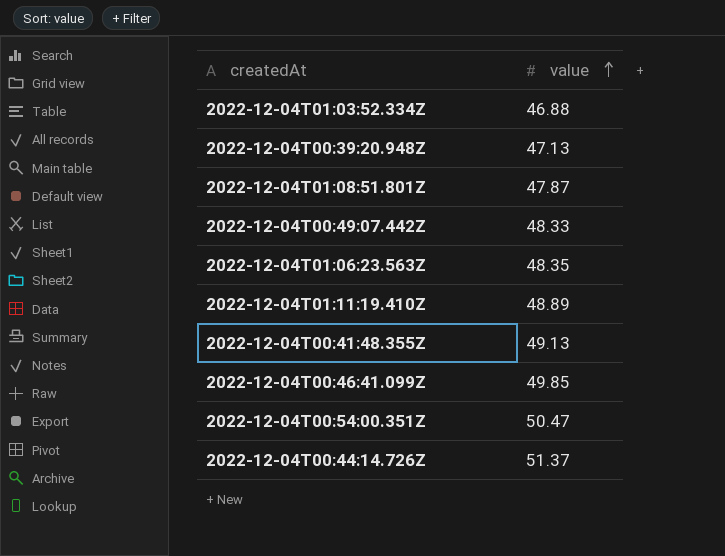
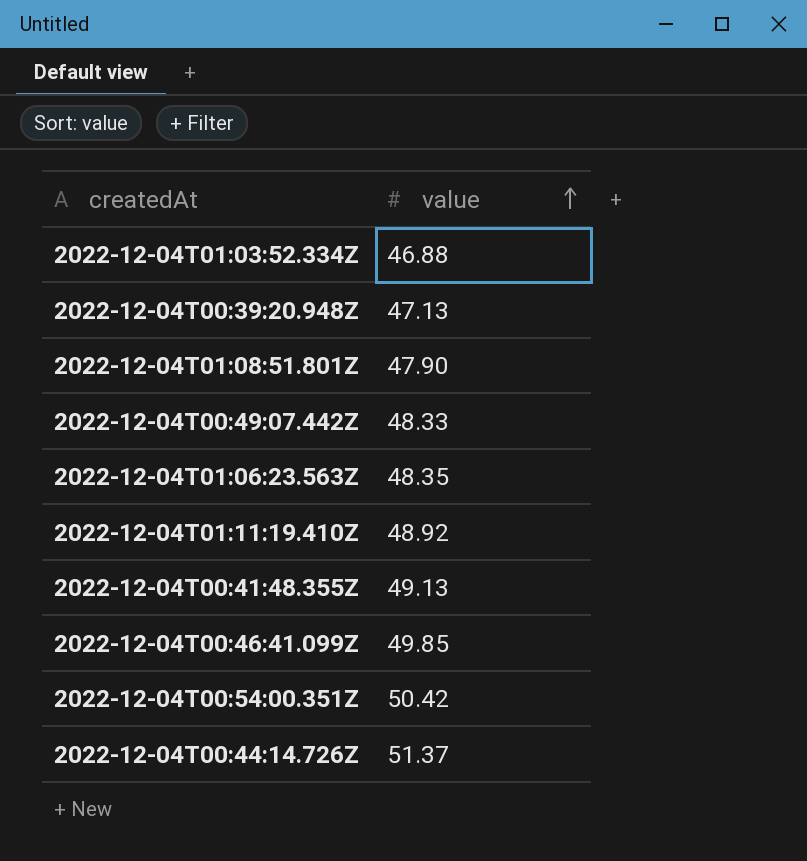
2022-12-04T01:08:51.801Z | value: 47.87 -> 47.90
2022-12-04T01:11:19.410Z | value: 48.89 -> 48.92
2022-12-04T00:54:00.351Z | value: 50.47 -> 50.42

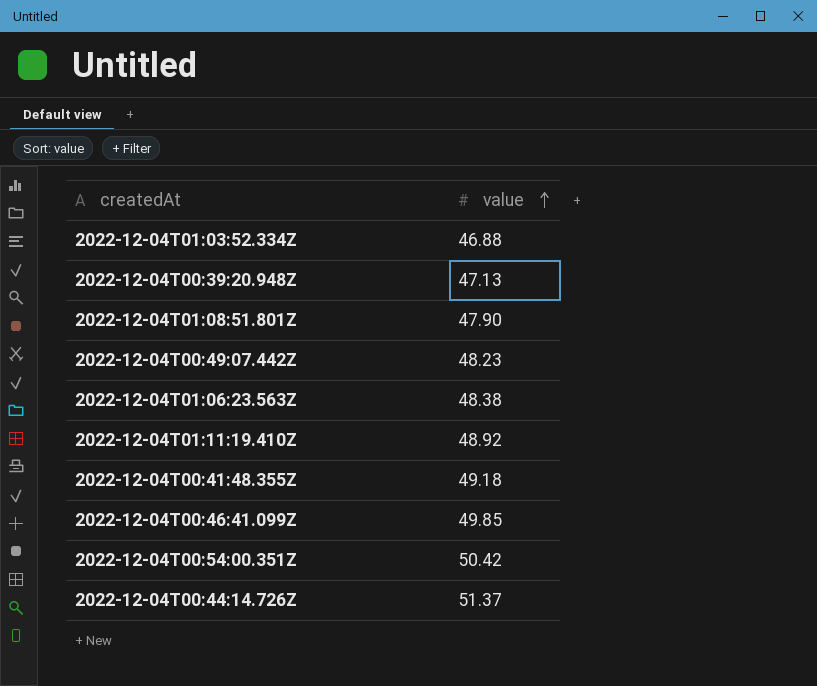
2022-12-04T00:49:07.442Z | value: 48.33 -> 48.23
2022-12-04T01:06:23.563Z | value: 48.35 -> 48.38
2022-12-04T00:41:48.355Z | value: 49.13 -> 49.18

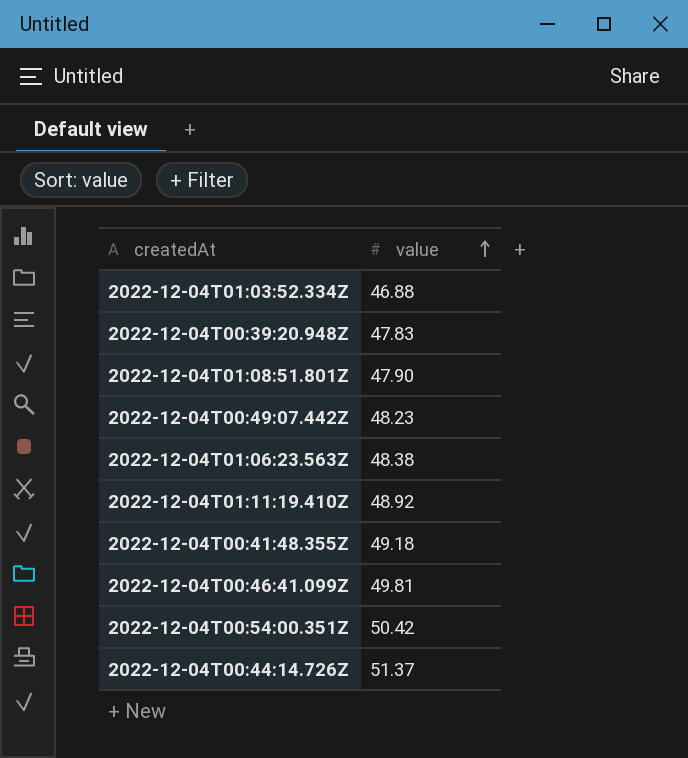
2022-12-04T00:39:20.948Z | value: 47.13 -> 47.83
2022-12-04T00:46:41.099Z | value: 49.85 -> 49.81

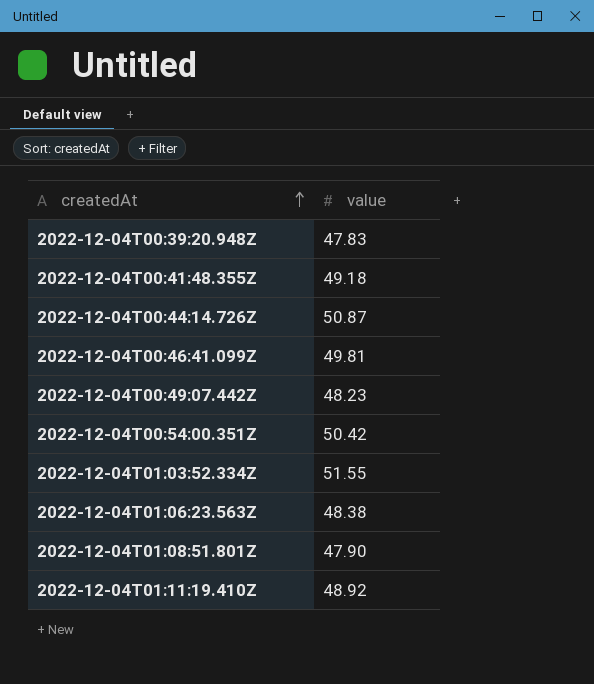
row order: value ascending -> createdAt ascending
2022-12-04T00:44:14.726Z | value: 51.37 -> 50.87
2022-12-04T01:03:52.334Z | value: 46.88 -> 51.55

